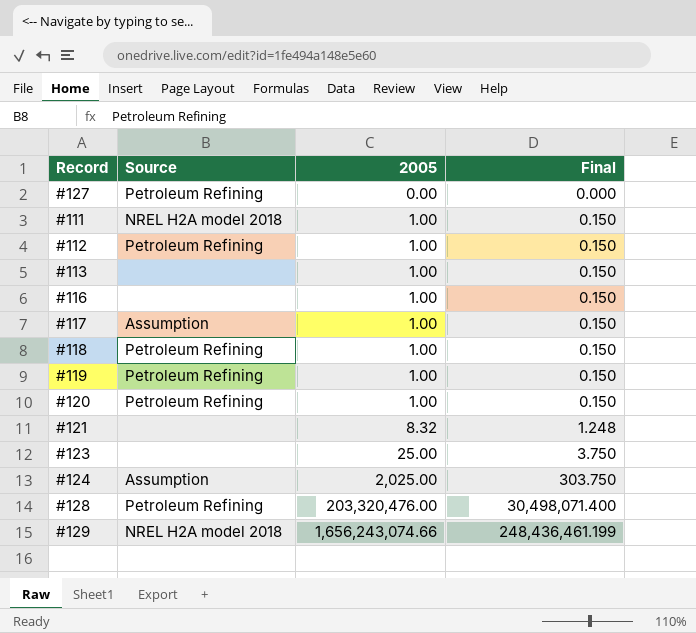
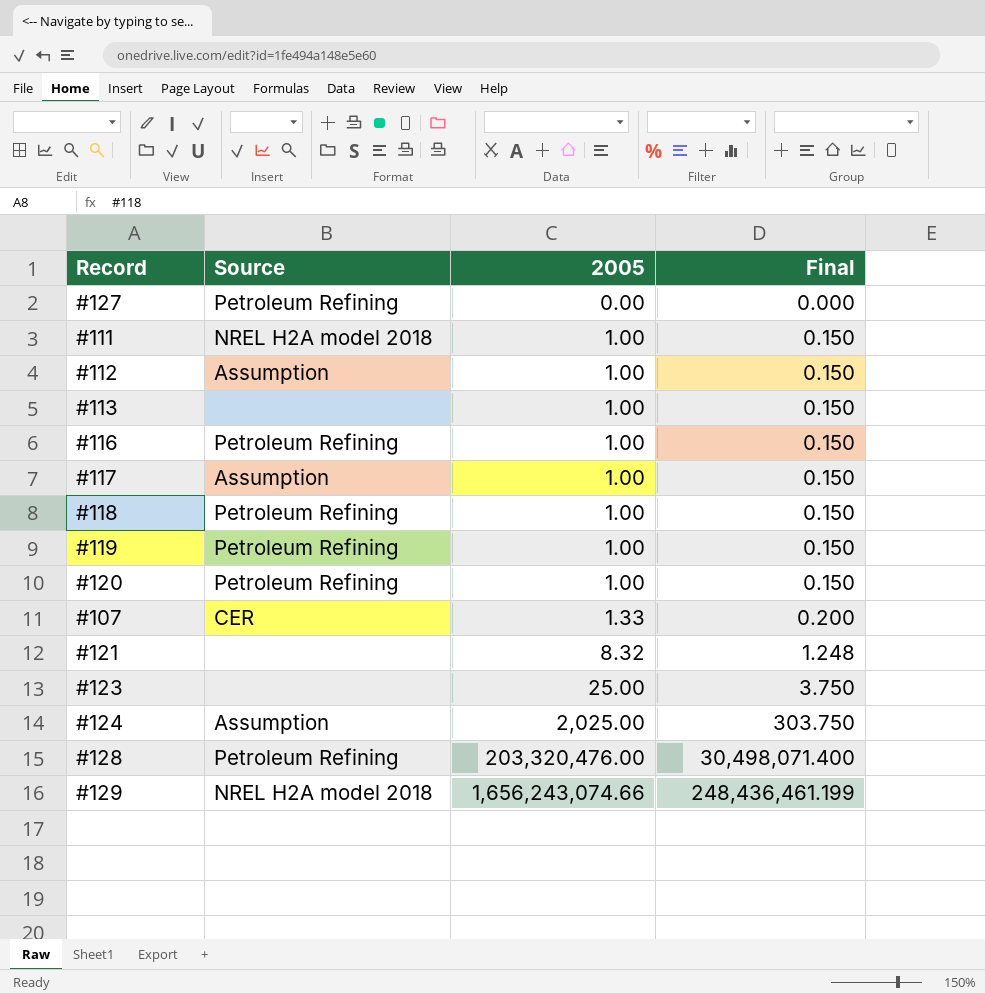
#112 | Source: Petroleum Refining -> Assumption
#116 | Source: none -> Petroleum Refining
row #107: none -> CER | 1.33 | 0.200

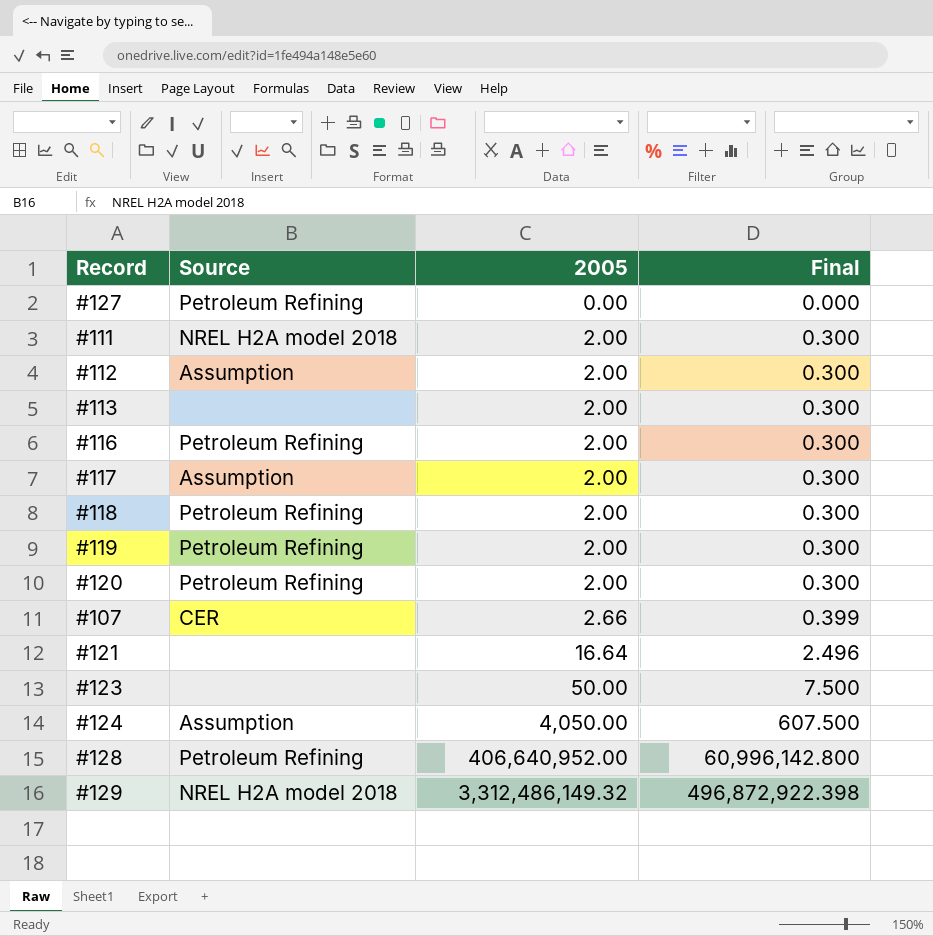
#111 | 2005: 1.00 -> 2.00
#111 | Final: 0.150 -> 0.300
#112 | 2005: 1.00 -> 2.00
#112 | Final: 0.150 -> 0.300
#113 | 2005: 1.00 -> 2.00
#113 | Final: 0.150 -> 0.300
#116 | 2005: 1.00 -> 2.00
#116 | Final: 0.150 -> 0.300
#117 | 2005: 1.00 -> 2.00
#117 | Final: 0.150 -> 0.300
#118 | 2005: 1.00 -> 2.00
#118 | Final: 0.150 -> 0.300
#119 | 2005: 1.00 -> 2.00
#119 | Final: 0.150 -> 0.300
#120 | 2005: 1.00 -> 2.00
#120 | Final: 0.150 -> 0.300
#107 | 2005: 1.33 -> 2.66
#107 | Final: 0.200 -> 0.399
#121 | 2005: 8.32 -> 16.64
#121 | Final: 1.248 -> 2.496
#123 | 2005: 25.00 -> 50.00
#123 | Final: 3.750 -> 7.500
#124 | 2005: 2,025.00 -> 4,050.00
#124 | Final: 303.750 -> 607.500
#128 | 2005: 203,320,476.00 -> 406,640,952.00
#128 | Final: 30,498,071.400 -> 60,996,142.800
#129 | 2005: 1,656,243,074.66 -> 3,312,486,149.32
#129 | Final: 248,436,461.199 -> 496,872,922.398

